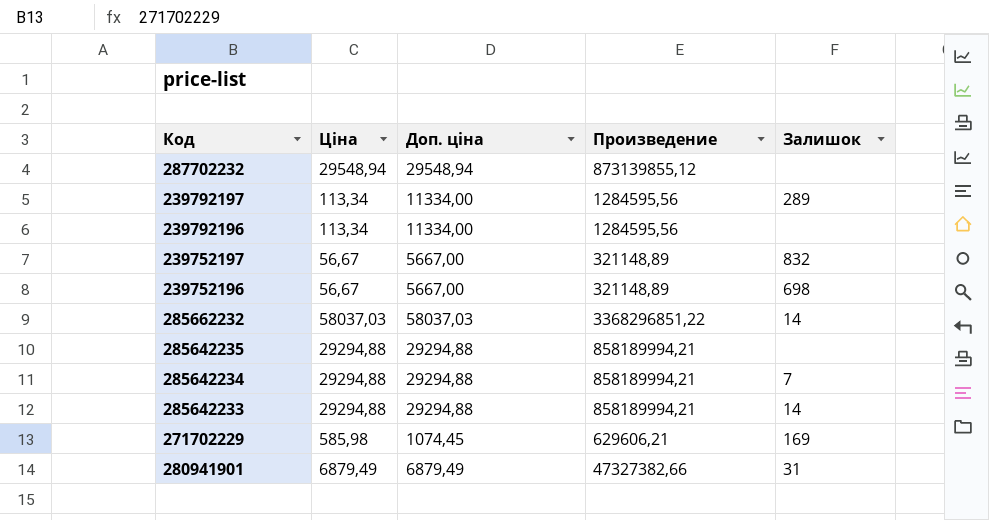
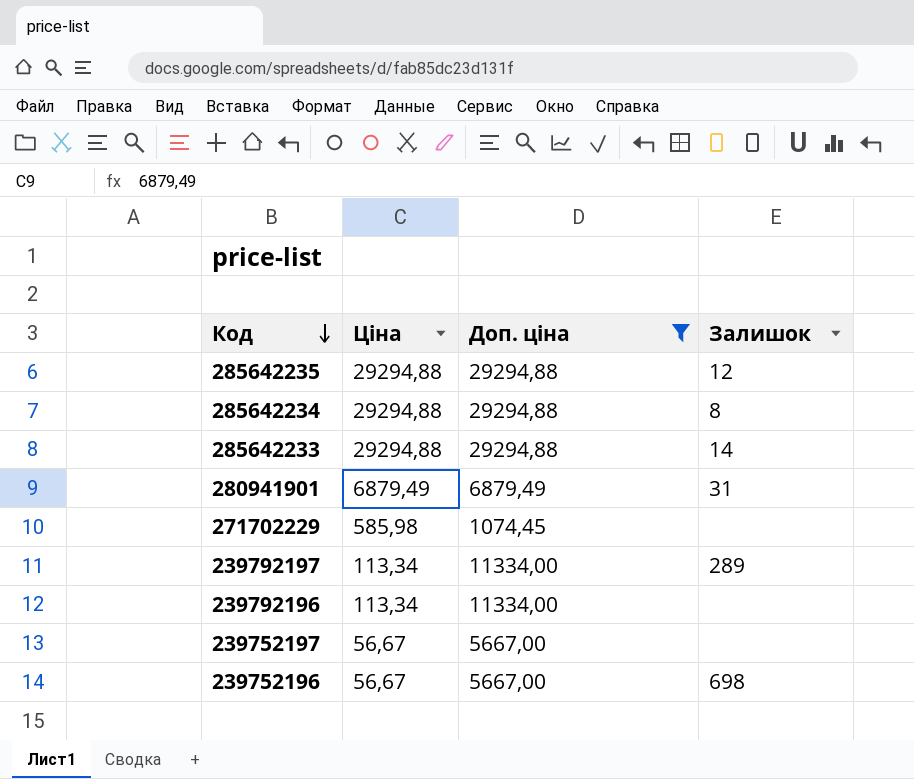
filter: none -> Доп. ціна <= 29294,88
row order: none -> Код descending
column Произведение | formula: [Ціна] * [Доп. ціна] -> none
285642235 | Залишок: none -> 12
285642234 | Залишок: 7 -> 8
271702229 | Залишок: 169 -> none
239752197 | Залишок: 832 -> none

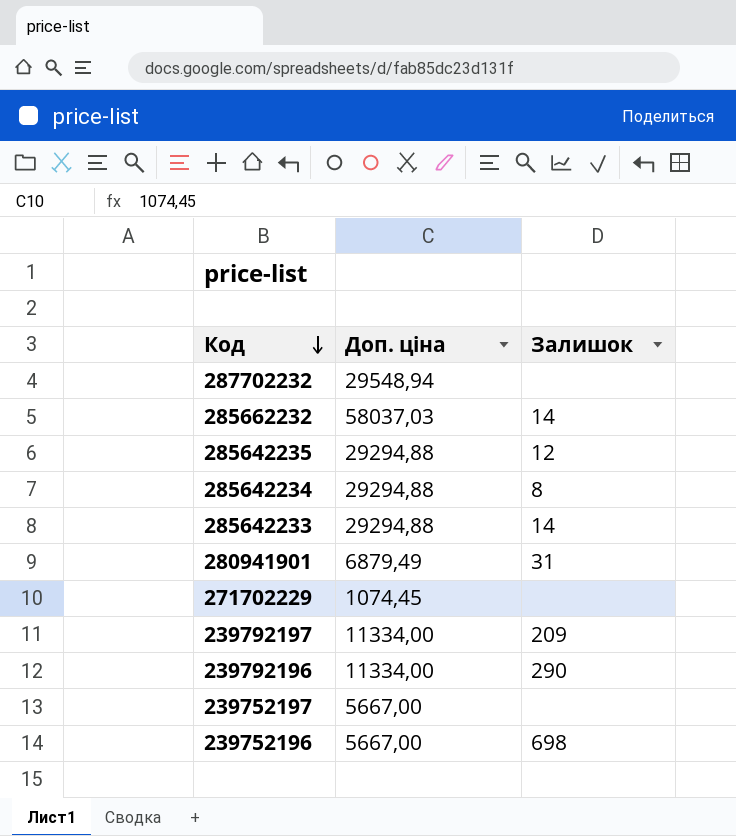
filter: Доп. ціна <= 29294,88 -> none
column Ціна | position: 2 -> none
239792197 | Залишок: 289 -> 209
239792196 | Залишок: none -> 290

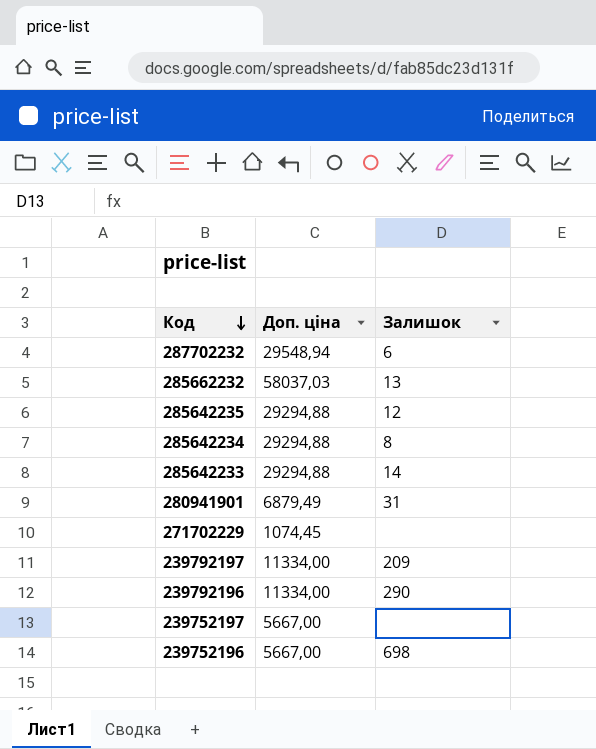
287702232 | Залишок: none -> 6
285662232 | Залишок: 14 -> 13

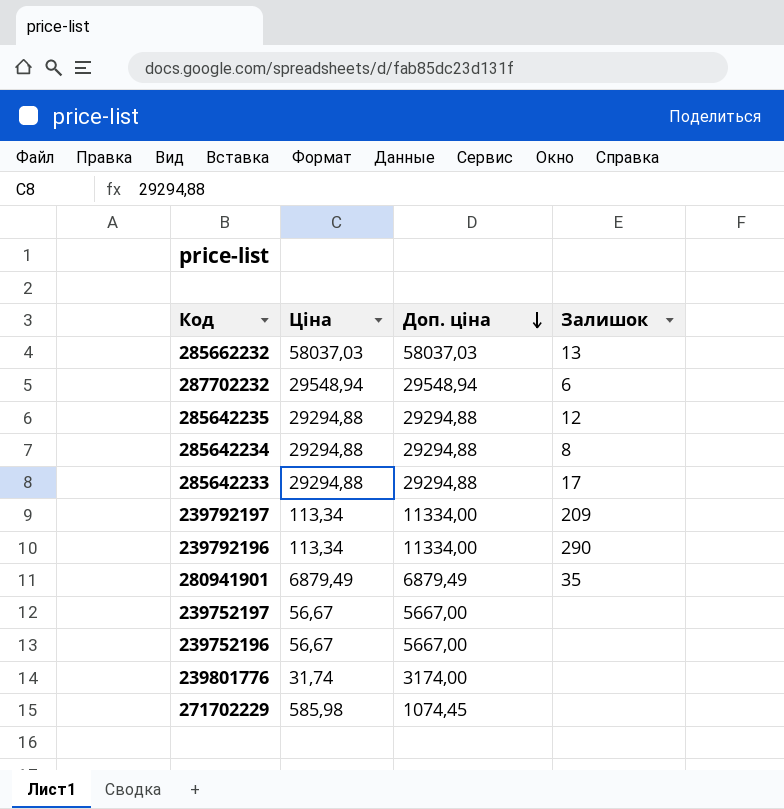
row order: Код descending -> Доп. ціна descending
column Ціна | position: none -> 2
285642233 | Залишок: 14 -> 17
280941901 | Залишок: 31 -> 35
239752196 | Залишок: 698 -> none
row 239801776: none -> 31,74 | 3174,00 | none

